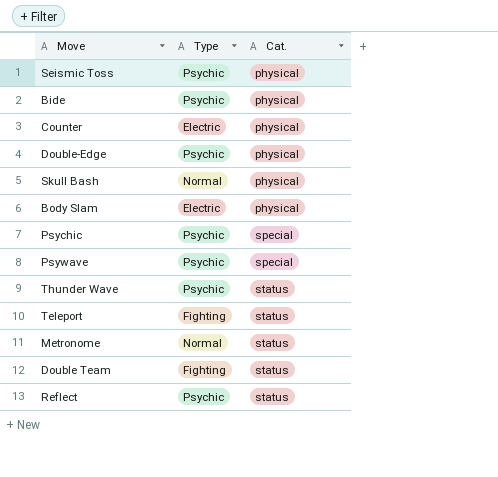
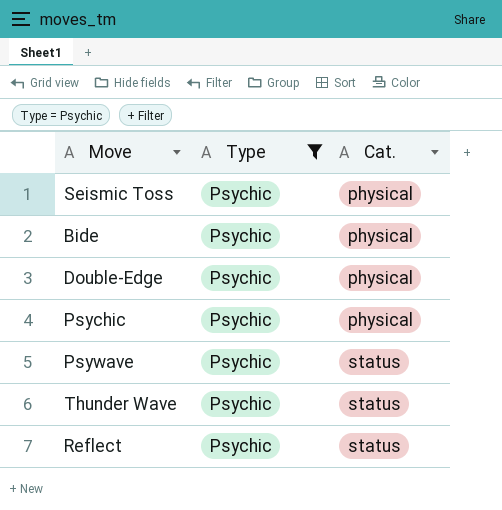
filter: none -> Type = Psychic
Psychic | Cat.: special -> physical
Psywave | Cat.: special -> status

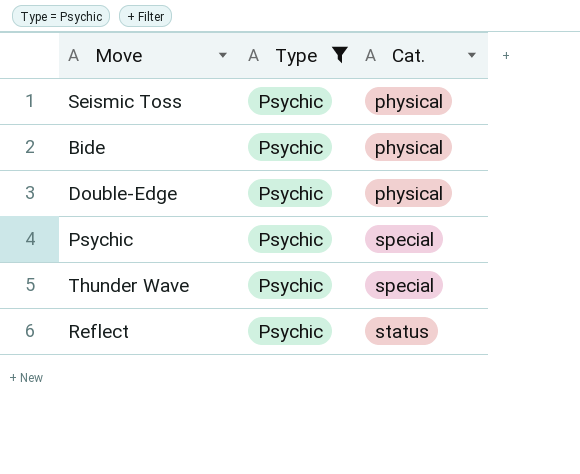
row Psywave: Psychic | status -> none
Psychic | Cat.: physical -> special
Thunder Wave | Cat.: status -> special

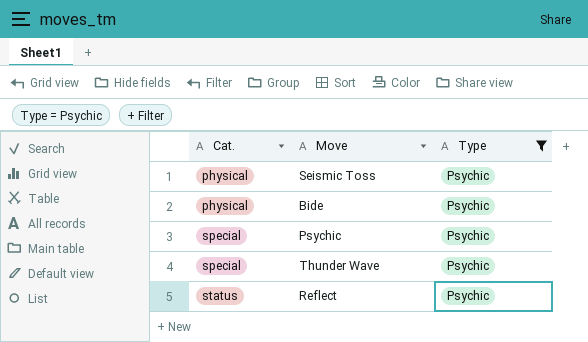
column Cat. | position: 3 -> 1
row Double-Edge: Psychic | physical -> none

